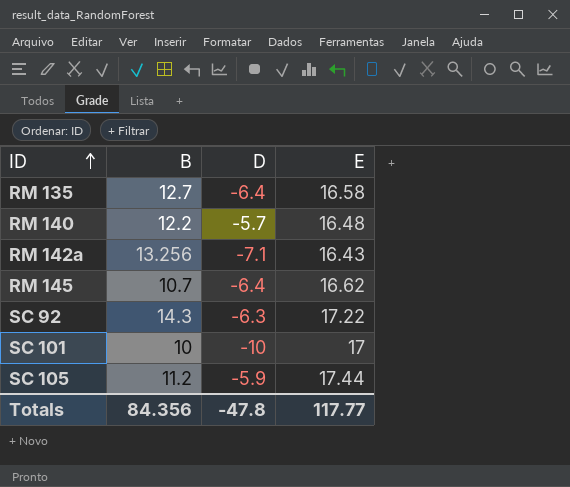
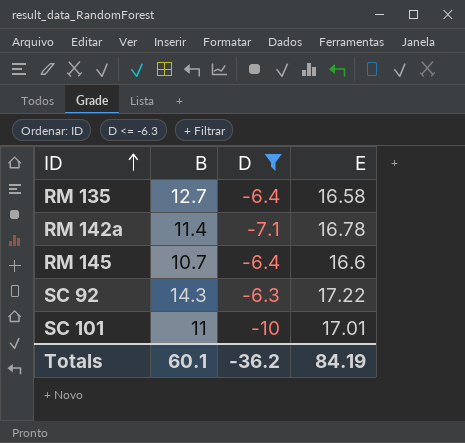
filter: none -> D <= -6.3
RM 142a | B: 13.256 -> 11.4
RM 142a | E: 16.43 -> 16.78
RM 145 | E: 16.62 -> 16.6
SC 101 | B: 10 -> 11
SC 101 | E: 17 -> 17.01
Totals | B: 84.356 -> 60.1
Totals | D: -47.8 -> -36.2
Totals | E: 117.77 -> 84.19

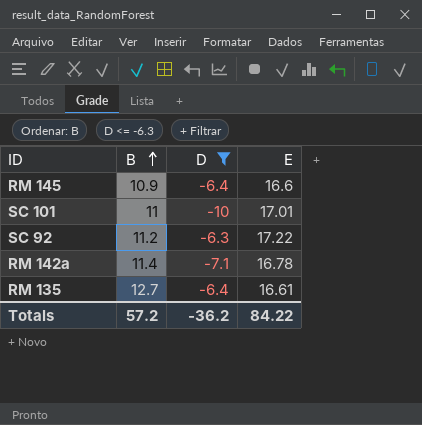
row order: ID ascending -> B ascending
RM 145 | B: 10.7 -> 10.9
SC 92 | B: 14.3 -> 11.2
RM 135 | E: 16.58 -> 16.61
Totals | B: 60.1 -> 57.2
Totals | E: 84.19 -> 84.22

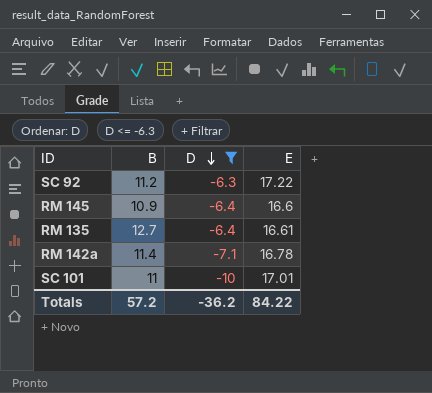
row order: B ascending -> D descending

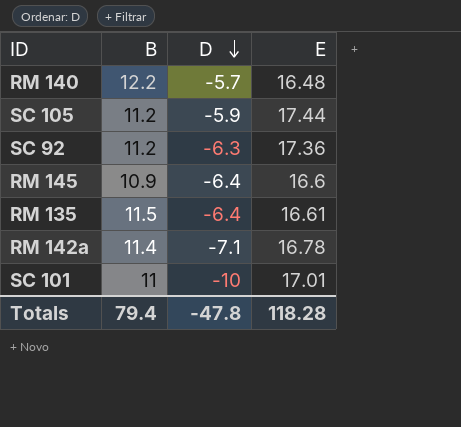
filter: D <= -6.3 -> none
SC 92 | E: 17.22 -> 17.36
RM 135 | B: 12.7 -> 11.5
Totals | B: 57.2 -> 79.4
Totals | D: -36.2 -> -47.8
Totals | E: 84.22 -> 118.28

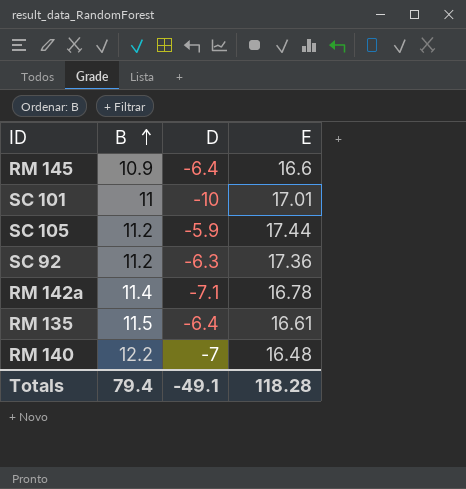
row order: D descending -> B ascending
RM 140 | D: -5.7 -> -7
Totals | D: -47.8 -> -49.1

